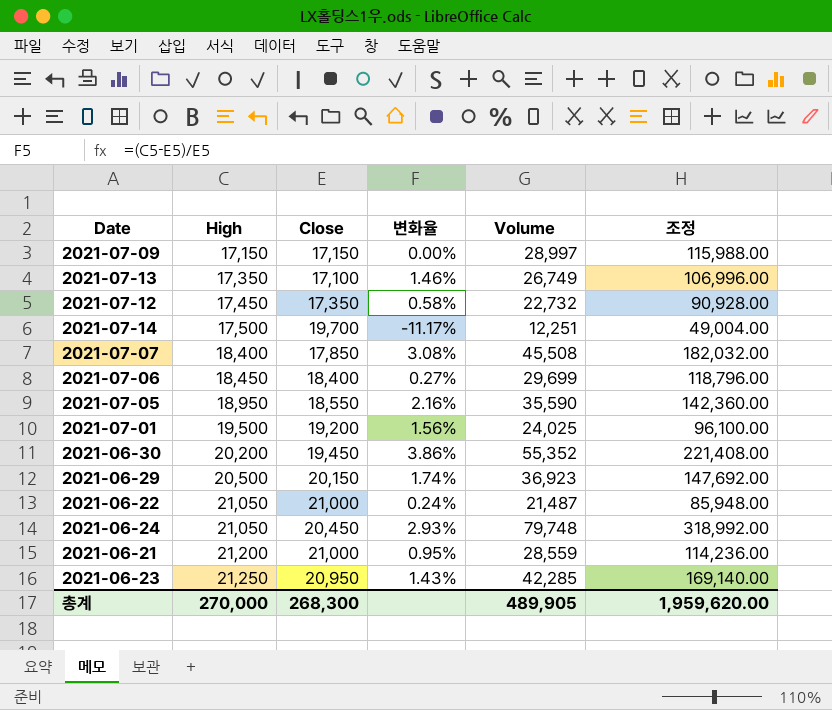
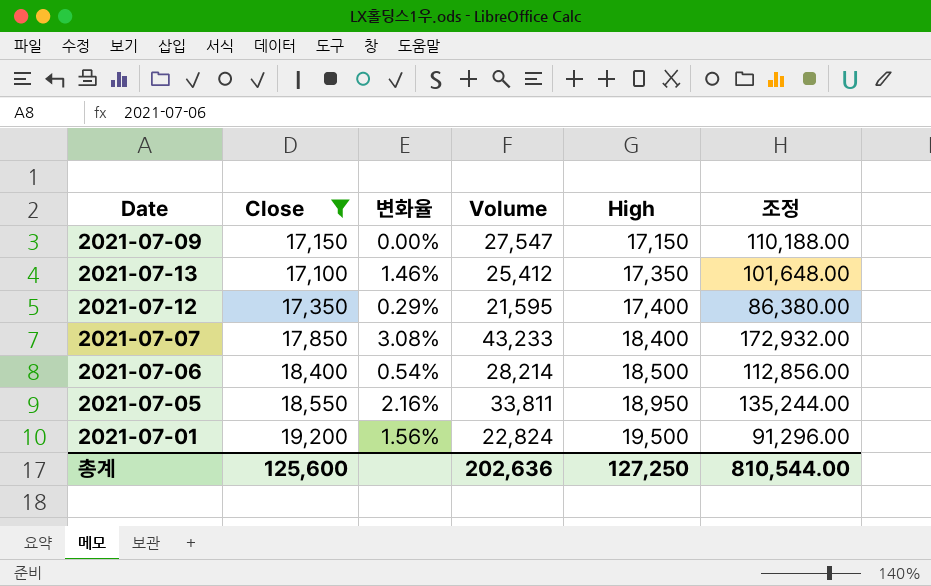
filter: none -> Close <= 19,200
column High | position: 2 -> 5
2021-07-09 | Volume: 28,997 -> 27,547
2021-07-09 | 조정: 115,988.00 -> 110,188.00
2021-07-13 | Volume: 26,749 -> 25,412
2021-07-13 | 조정: 106,996.00 -> 101,648.00
2021-07-12 | 변화율: 0.58% -> 0.29%
2021-07-12 | Volume: 22,732 -> 21,595
2021-07-12 | High: 17,450 -> 17,400
2021-07-12 | 조정: 90,928.00 -> 86,380.00
2021-07-07 | Volume: 45,508 -> 43,233
2021-07-07 | 조정: 182,032.00 -> 172,932.00
2021-07-06 | 변화율: 0.27% -> 0.54%
2021-07-06 | Volume: 29,699 -> 28,214
2021-07-06 | High: 18,450 -> 18,500
2021-07-06 | 조정: 118,796.00 -> 112,856.00
2021-07-05 | Volume: 35,590 -> 33,811
2021-07-05 | 조정: 142,360.00 -> 135,244.00
2021-07-01 | Volume: 24,025 -> 22,824
2021-07-01 | 조정: 96,100.00 -> 91,296.00
총계 | Close: 268,300 -> 125,600
총계 | Volume: 489,905 -> 202,636
총계 | High: 270,000 -> 127,250
총계 | 조정: 1,959,620.00 -> 810,544.00

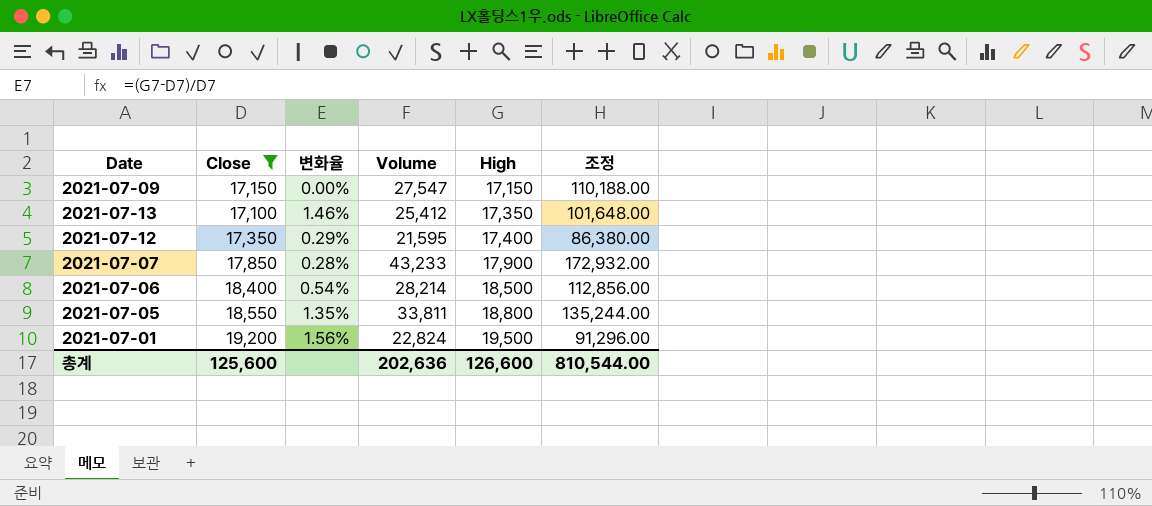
2021-07-07 | 변화율: 3.08% -> 0.28%
2021-07-07 | High: 18,400 -> 17,900
2021-07-05 | 변화율: 2.16% -> 1.35%
2021-07-05 | High: 18,950 -> 18,800
총계 | High: 127,250 -> 126,600

